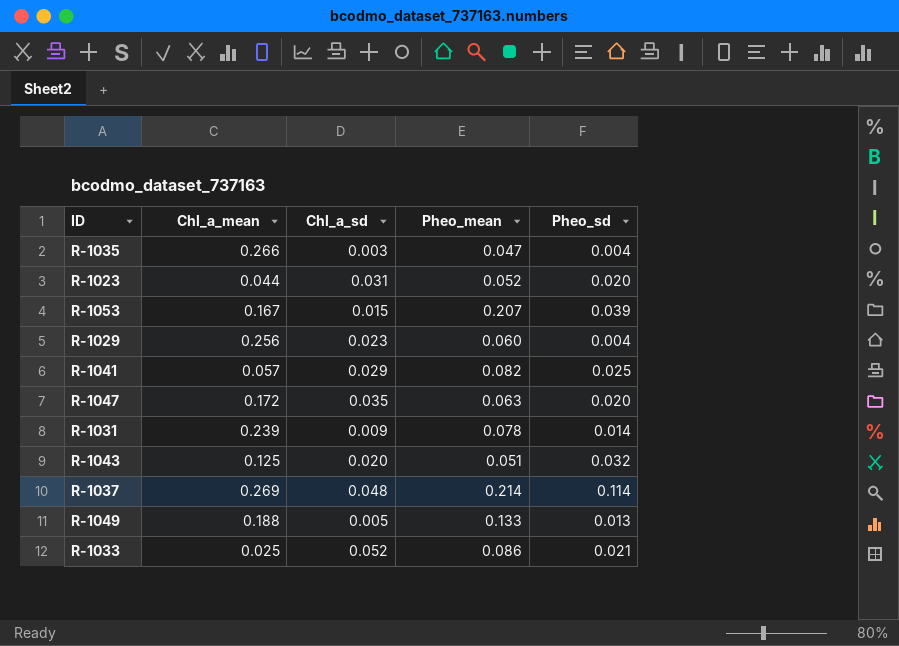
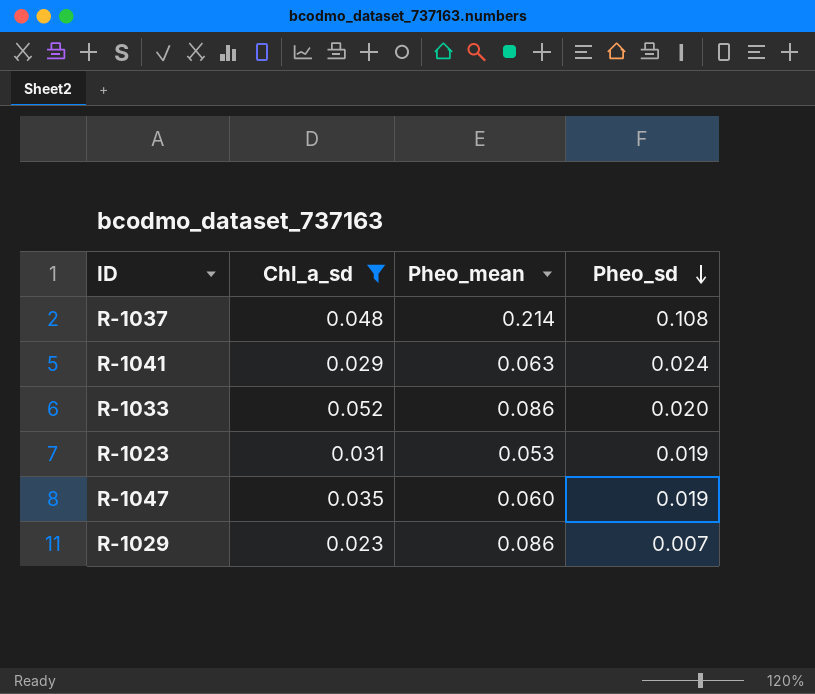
filter: none -> Chl_a_sd >= 0.023
row order: none -> Pheo_sd descending
column Chl_a_mean | position: 2 -> none
R-1037 | Pheo_sd: 0.114 -> 0.108
R-1041 | Pheo_mean: 0.082 -> 0.063
R-1041 | Pheo_sd: 0.025 -> 0.024
R-1033 | Pheo_sd: 0.021 -> 0.020
R-1023 | Pheo_mean: 0.052 -> 0.053
R-1023 | Pheo_sd: 0.020 -> 0.019
R-1047 | Pheo_mean: 0.063 -> 0.060
R-1047 | Pheo_sd: 0.020 -> 0.019
R-1029 | Pheo_mean: 0.060 -> 0.086
R-1029 | Pheo_sd: 0.004 -> 0.007

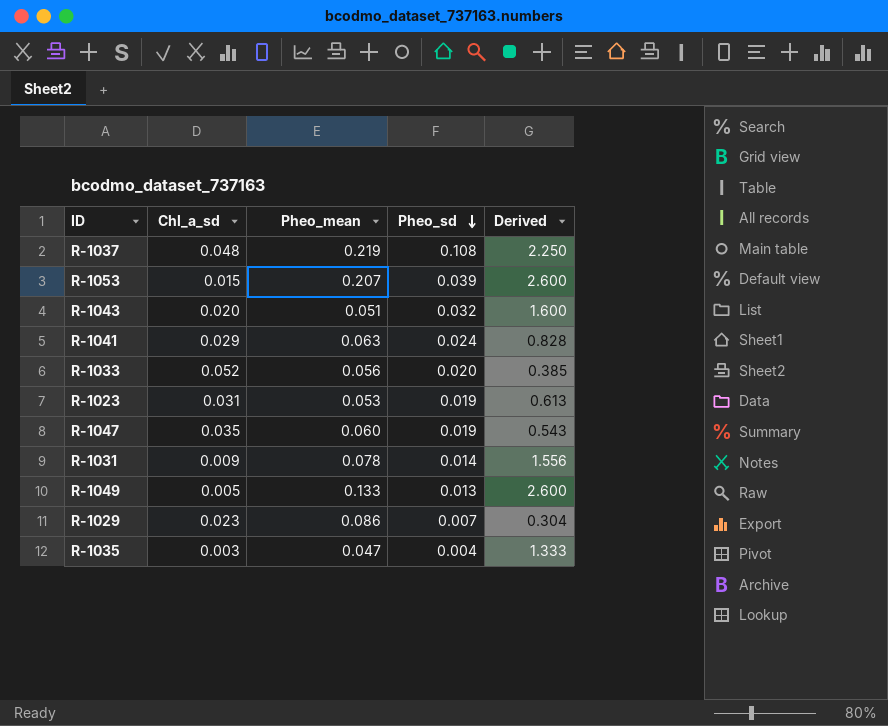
filter: Chl_a_sd >= 0.023 -> none
column Derived | formula: none -> [Pheo_sd] / [Chl_a_sd]
R-1037 | Pheo_mean: 0.214 -> 0.219
R-1033 | Pheo_mean: 0.086 -> 0.056

